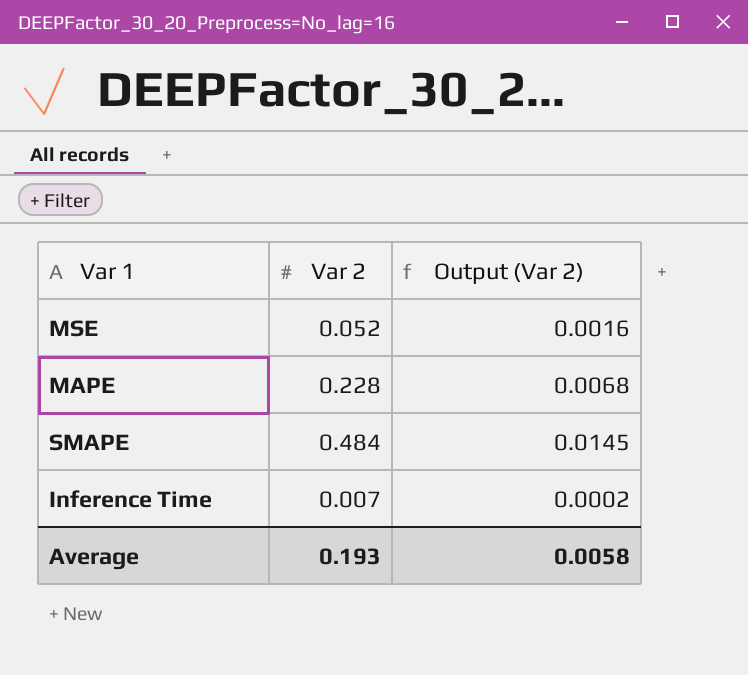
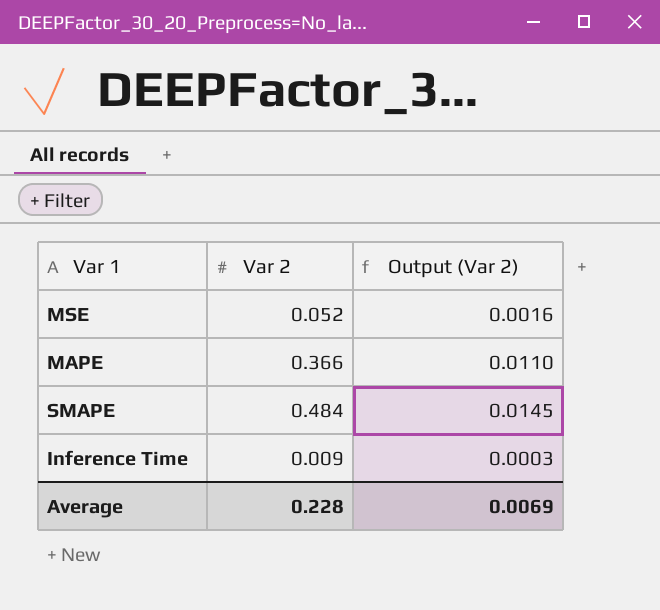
MAPE | Var 2: 0.228 -> 0.366
MAPE | Output (Var 2): 0.0068 -> 0.0110
Inference Time | Var 2: 0.007 -> 0.009
Inference Time | Output (Var 2): 0.0002 -> 0.0003
Average | Var 2: 0.193 -> 0.228
Average | Output (Var 2): 0.0058 -> 0.0069

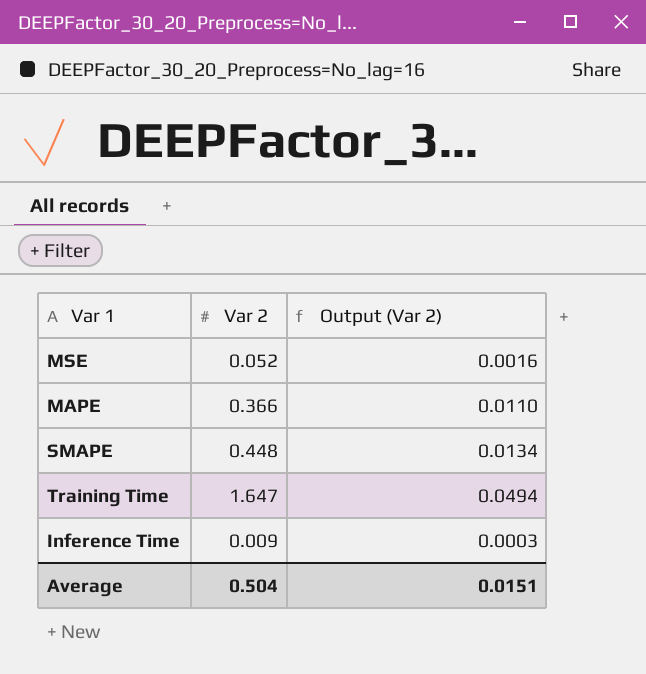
SMAPE | Var 2: 0.484 -> 0.448
SMAPE | Output (Var 2): 0.0145 -> 0.0134
row Training Time: none -> 1.647 | 0.0494
Average | Var 2: 0.228 -> 0.504
Average | Output (Var 2): 0.0069 -> 0.0151

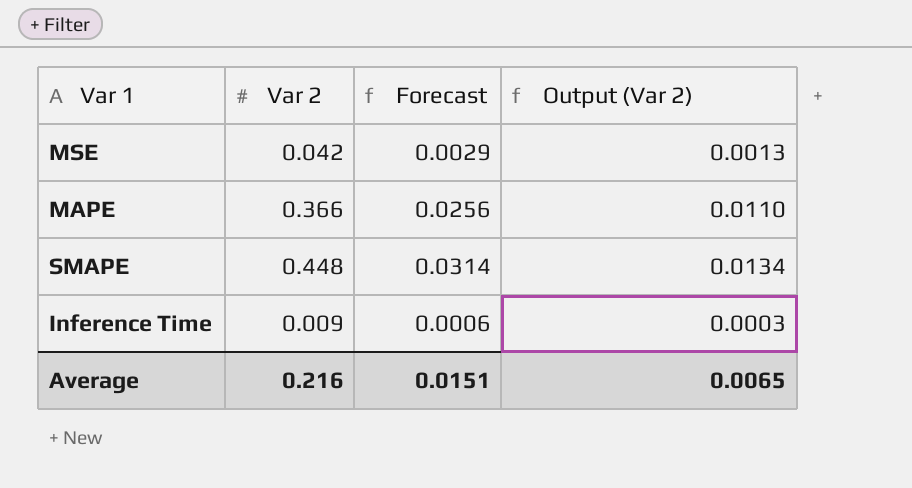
column Forecast | formula: none -> [Var 2] * 0.07
row Training Time: 1.647 | 0.0494 -> none
MSE | Var 2: 0.052 -> 0.042
MSE | Output (Var 2): 0.0016 -> 0.0013
Average | Var 2: 0.504 -> 0.216
Average | Output (Var 2): 0.0151 -> 0.0065

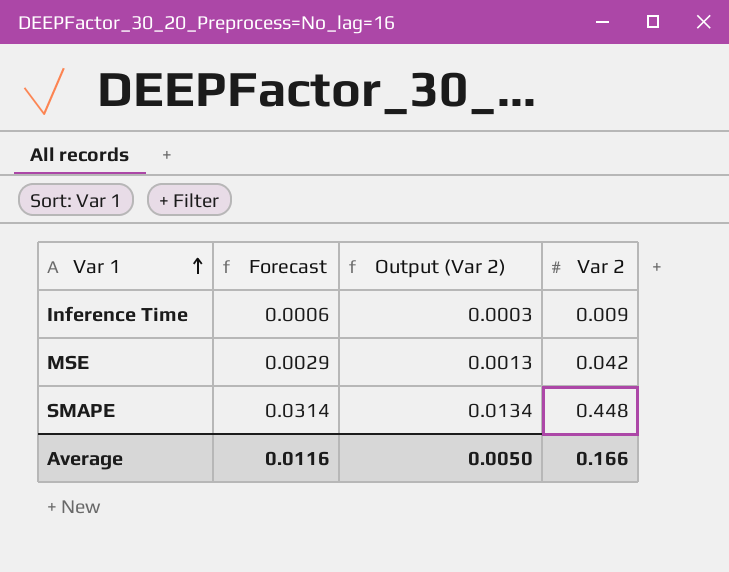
row order: none -> Var 1 ascending
column Var 2 | position: 2 -> 4
row MAPE: 0.366 | 0.0256 | 0.0110 -> none
Average | Forecast: 0.0151 -> 0.0116
Average | Output (Var 2): 0.0065 -> 0.0050
Average | Var 2: 0.216 -> 0.166

